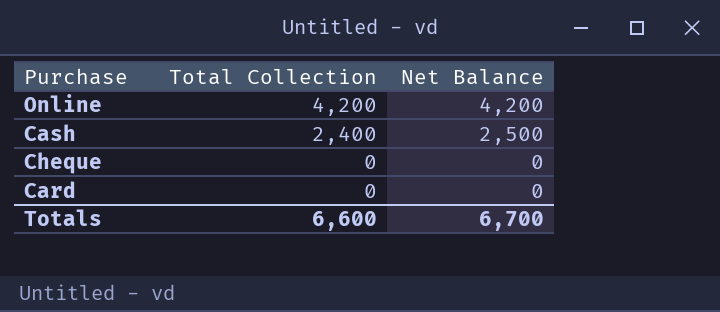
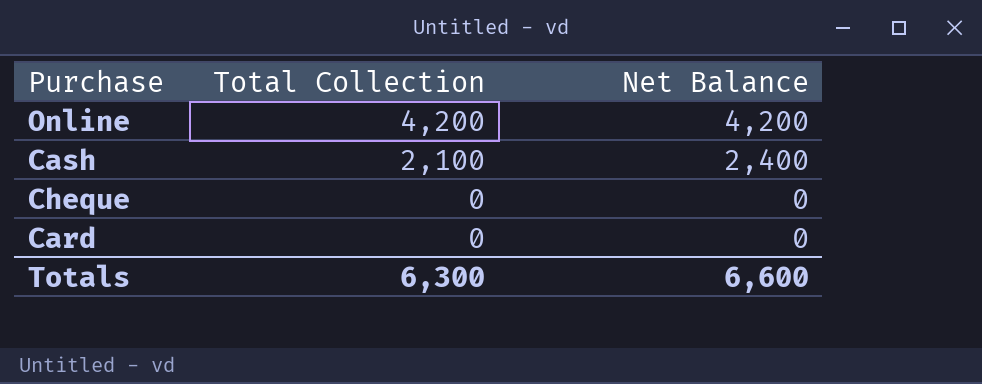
Cash | Total Collection: 2,400 -> 2,100
Cash | Net Balance: 2,500 -> 2,400
Totals | Total Collection: 6,600 -> 6,300
Totals | Net Balance: 6,700 -> 6,600

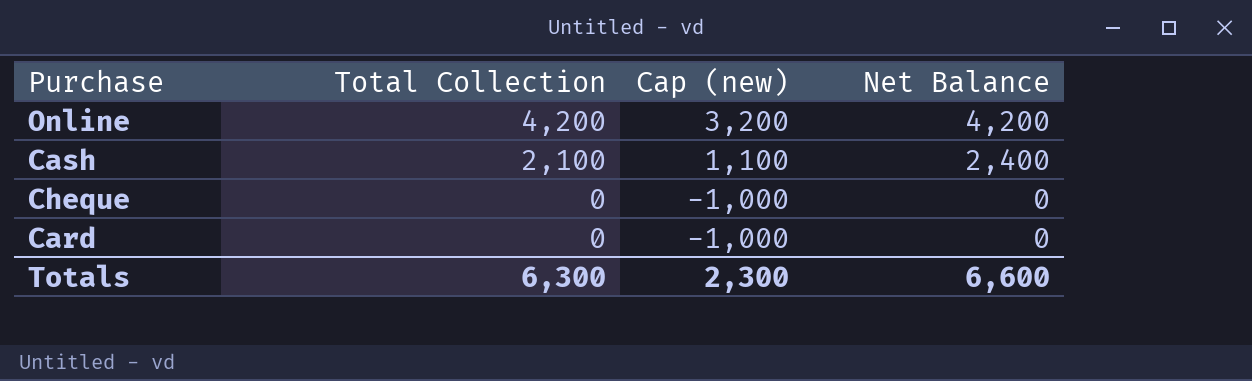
column Cap (new) | formula: none -> [Total Collection] - 1000

